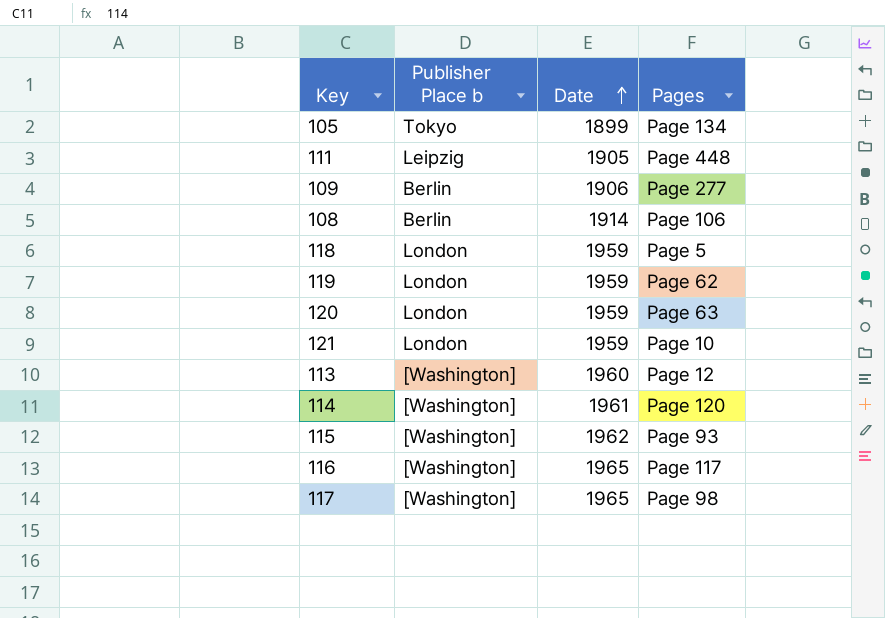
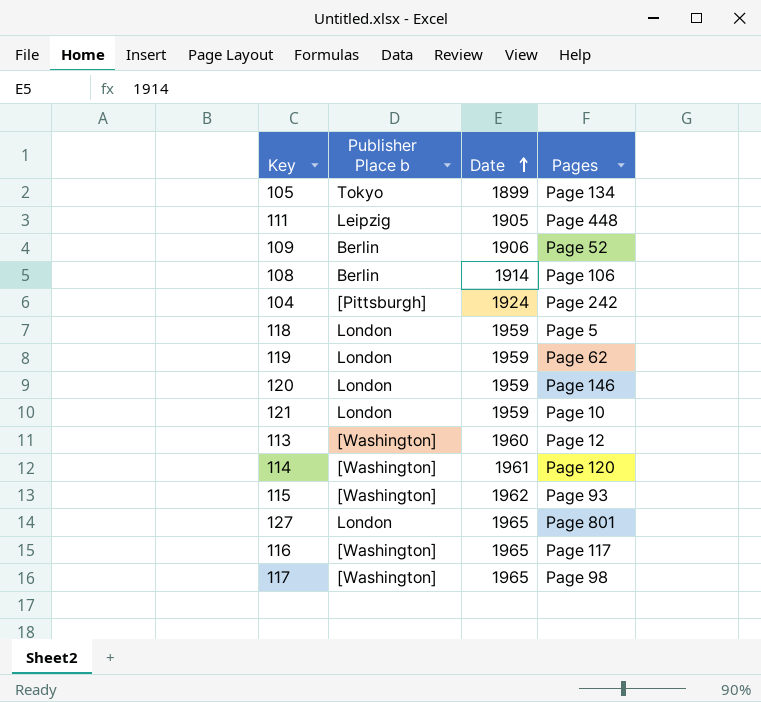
109 | Pages: Page 277 -> Page 52
row 104: none -> [Pittsburgh] | 1924 | Page 242
120 | Pages: Page 63 -> Page 146
row 127: none -> London | 1965 | Page 801

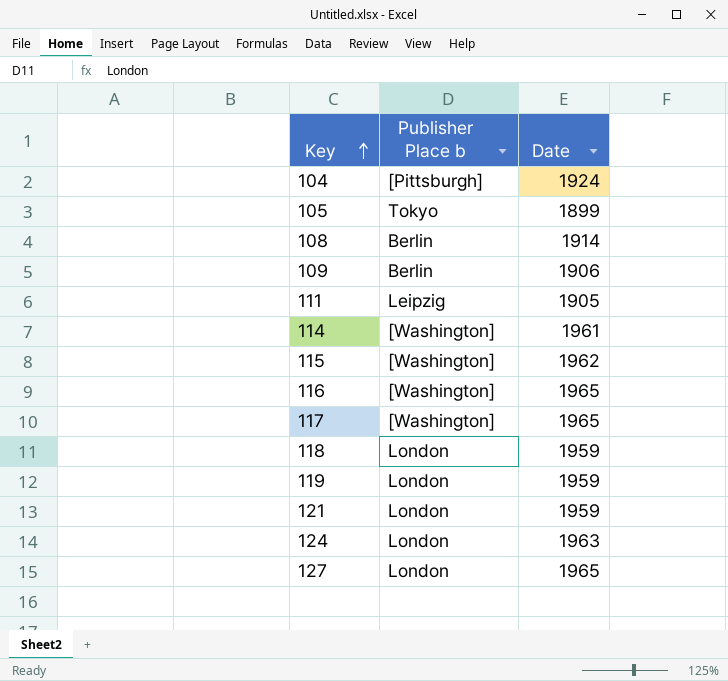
row order: Date ascending -> Key ascending
column Pages | position: 4 -> none
row 120: London | 1959 | Page 146 -> none
row 113: [Washington] | 1960 | Page 12 -> none
row 124: none -> London | 1963

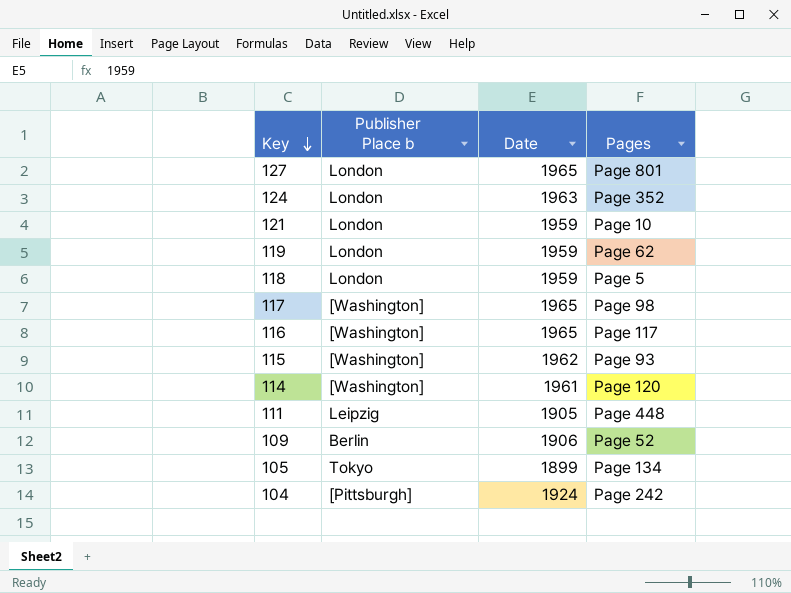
row order: Key ascending -> Key descending
column Pages | position: none -> 4
row 108: Berlin | 1914 -> none

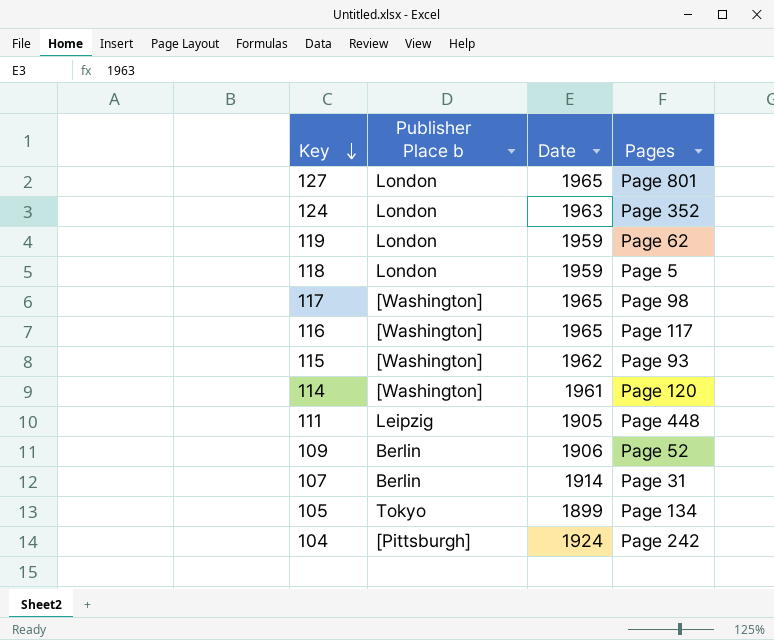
row 121: London | 1959 | Page 10 -> none
row 107: none -> Berlin | 1914 | Page 31

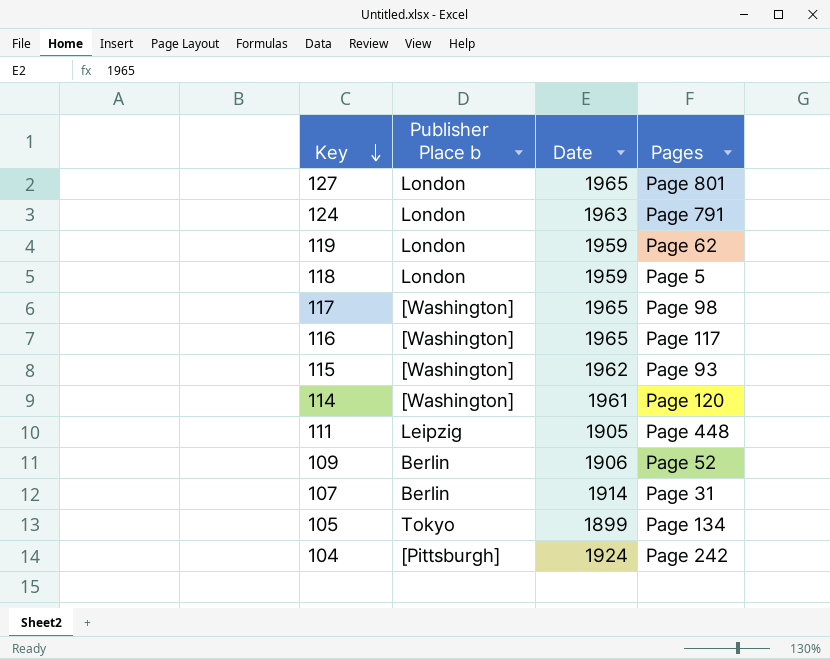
124 | Pages: Page 352 -> Page 791

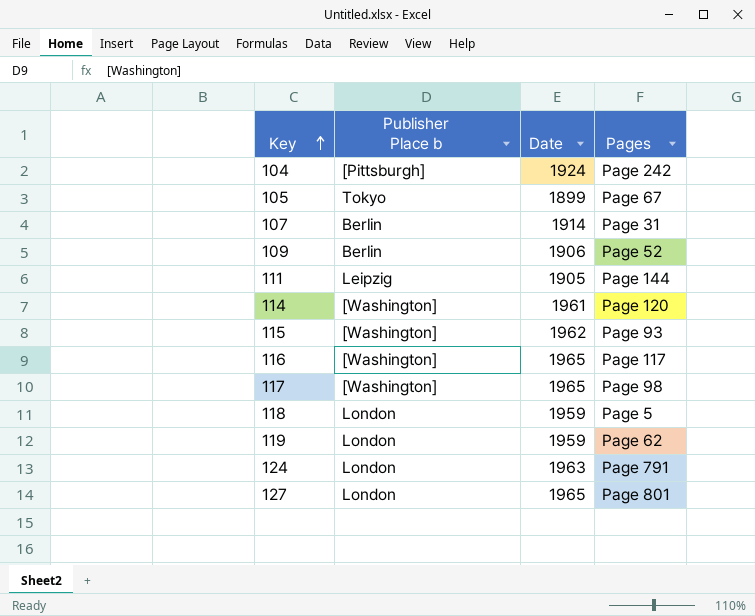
row order: Key descending -> Key ascending
105 | Pages: Page 134 -> Page 67
111 | Pages: Page 448 -> Page 144

